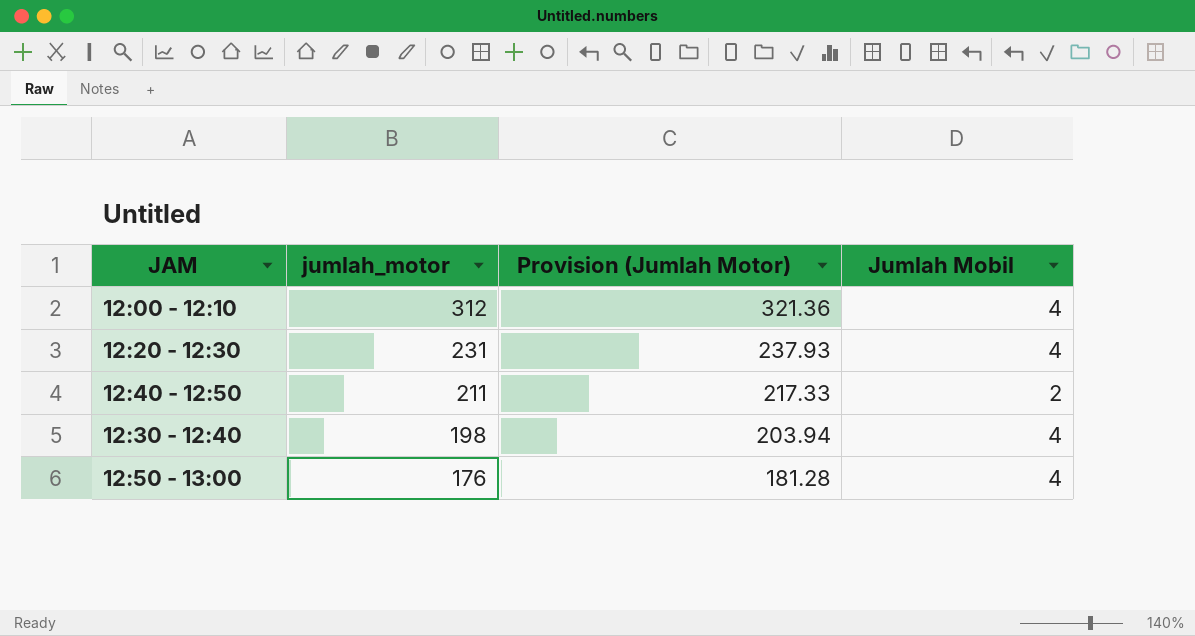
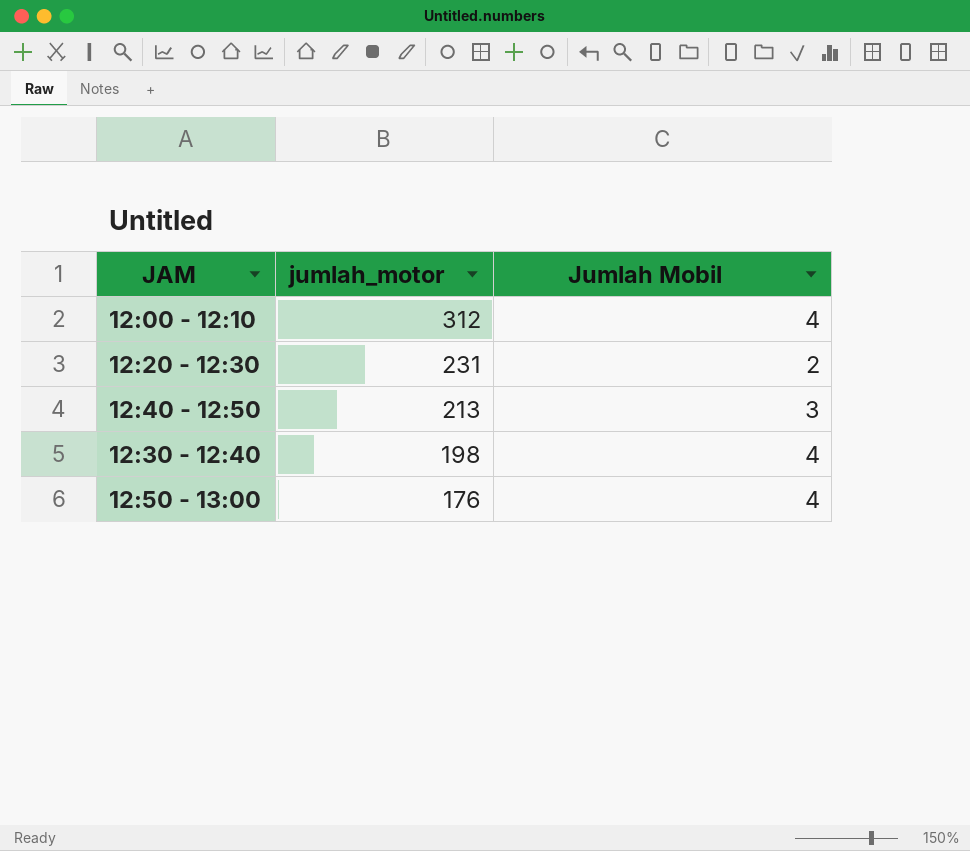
column Provision (Jumlah Motor) | formula: [jumlah_motor] * 1.03 -> none
12:20 - 12:30 | Jumlah Mobil: 4 -> 2
12:40 - 12:50 | jumlah_motor: 211 -> 213
12:40 - 12:50 | Jumlah Mobil: 2 -> 3

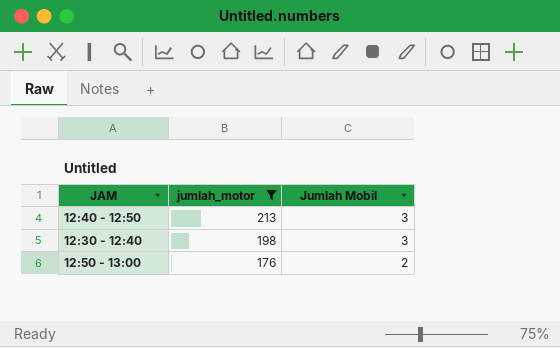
filter: none -> jumlah_motor <= 213
12:30 - 12:40 | Jumlah Mobil: 4 -> 3
12:50 - 13:00 | Jumlah Mobil: 4 -> 2

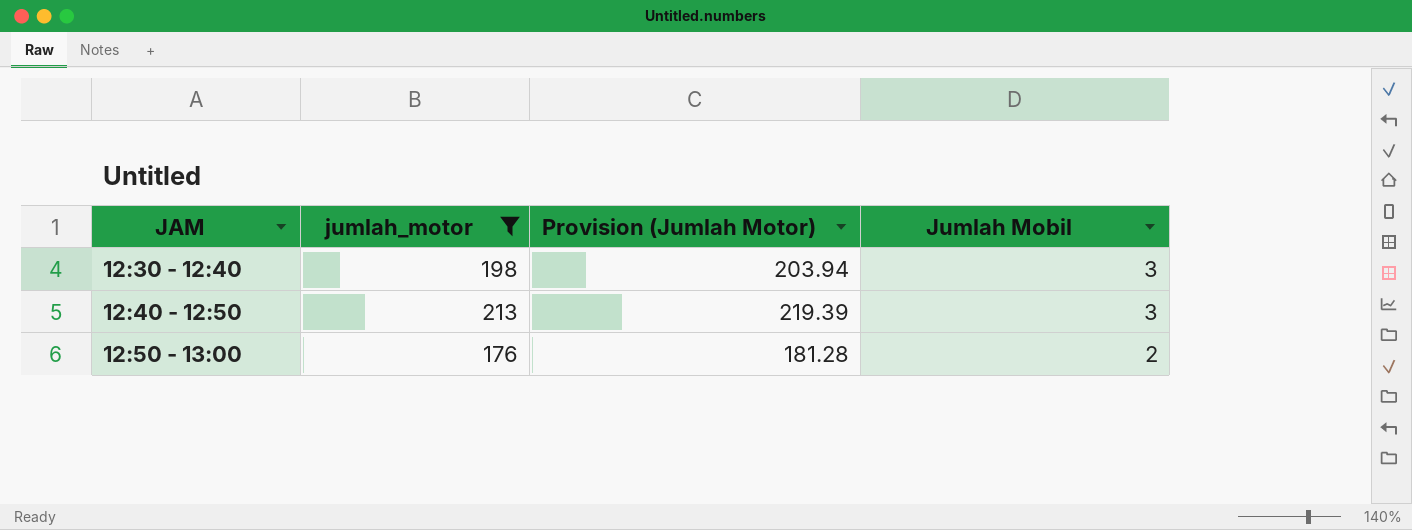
row order: jumlah_motor descending -> JAM ascending
column Provision (Jumlah Motor) | formula: none -> [jumlah_motor] * 1.03

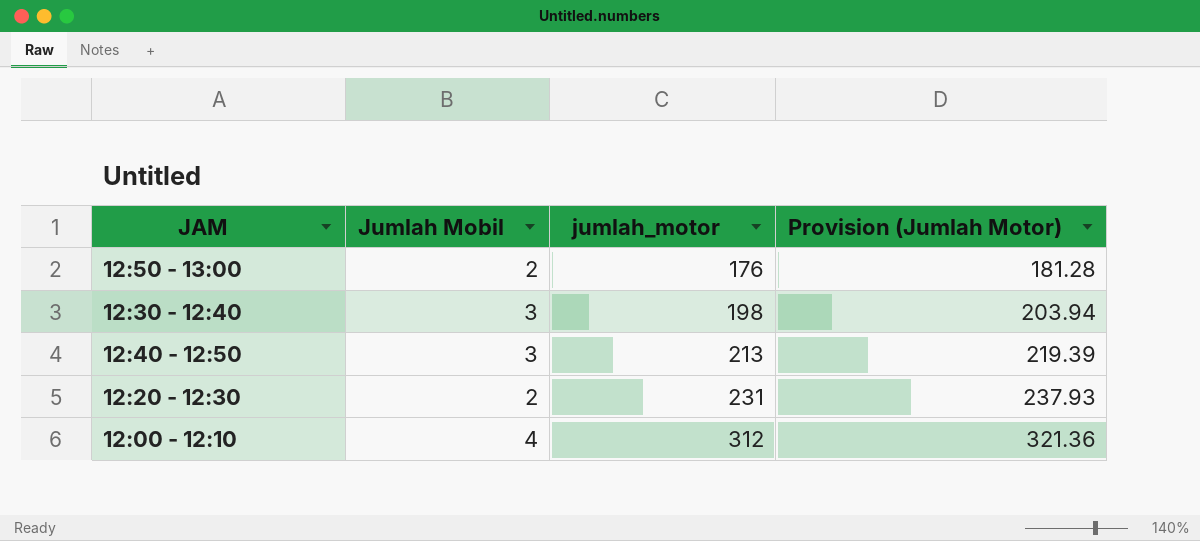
filter: jumlah_motor <= 213 -> none
row order: JAM ascending -> jumlah_motor ascending
column Jumlah Mobil | position: 4 -> 2

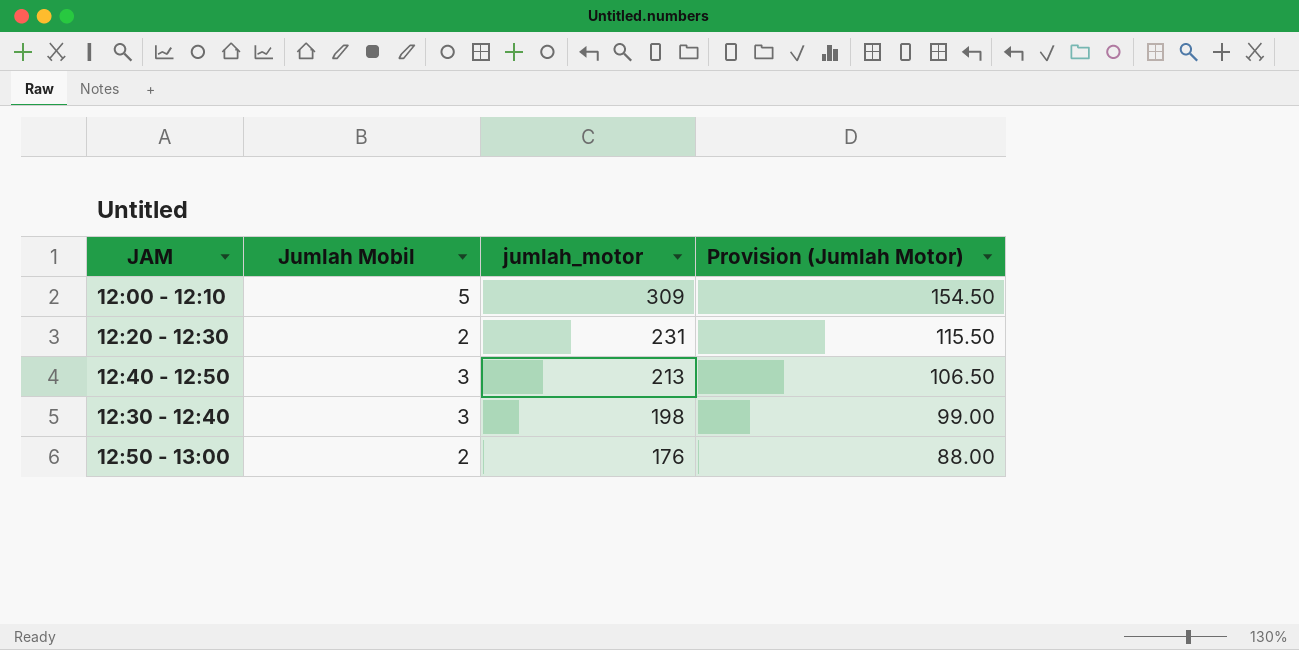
row order: jumlah_motor ascending -> jumlah_motor descending
column Provision (Jumlah Motor) | formula: [jumlah_motor] * 1.03 -> [jumlah_motor] * 0.5
12:00 - 12:10 | Jumlah Mobil: 4 -> 5
12:00 - 12:10 | jumlah_motor: 312 -> 309

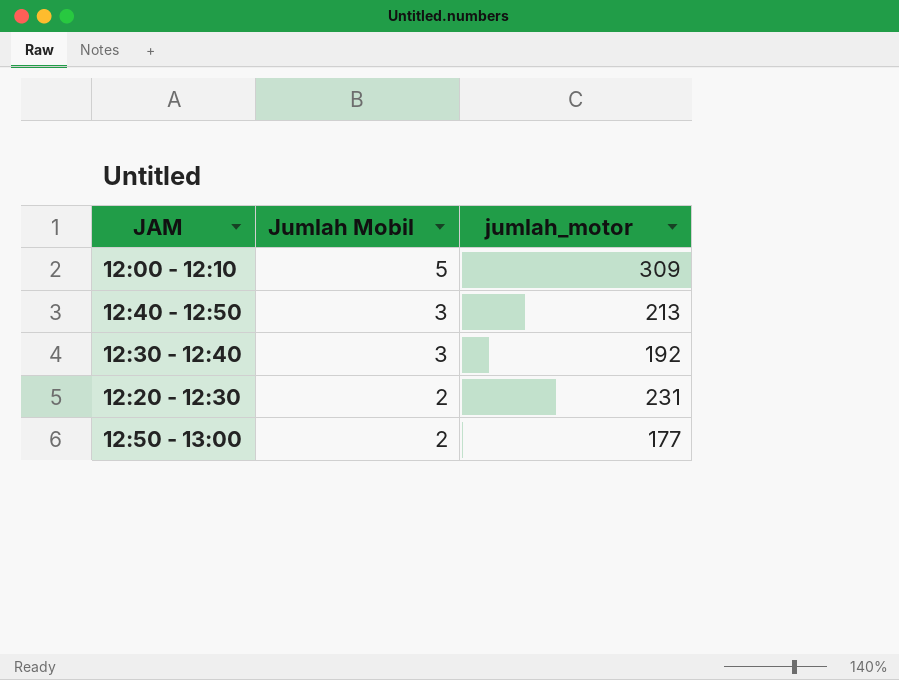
row order: jumlah_motor descending -> Jumlah Mobil descending
column Provision (Jumlah Motor) | formula: [jumlah_motor] * 0.5 -> none
12:30 - 12:40 | jumlah_motor: 198 -> 192
12:50 - 13:00 | jumlah_motor: 176 -> 177

